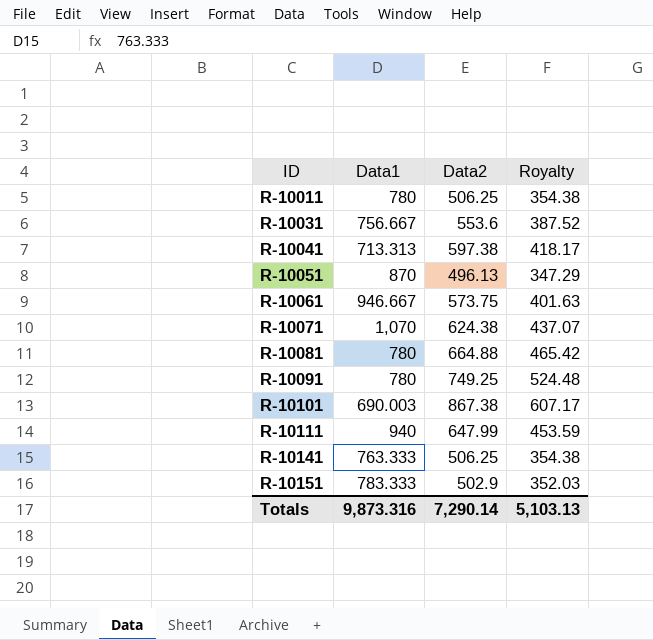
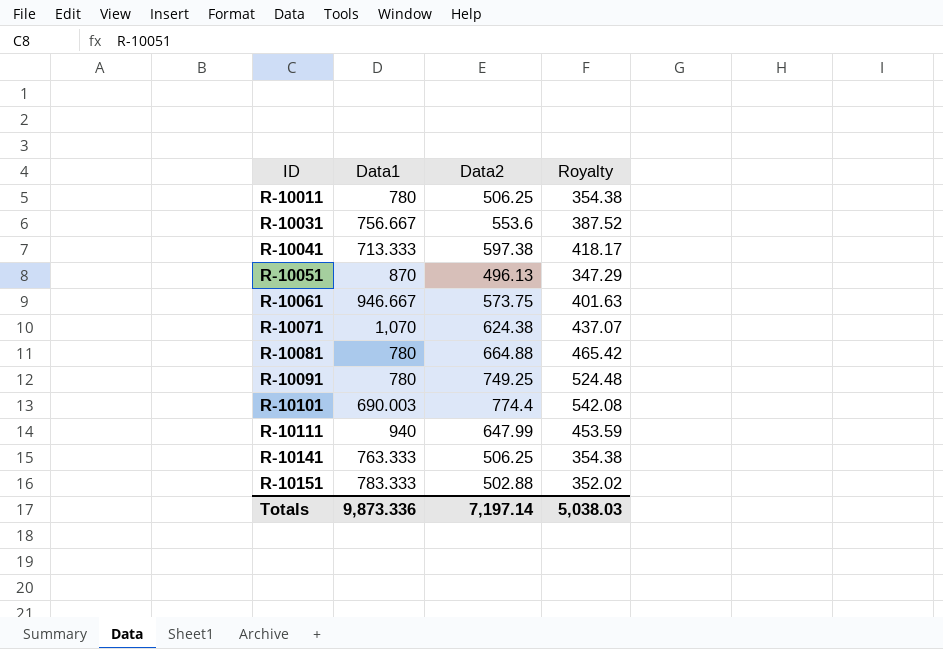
R-10041 | Data1: 713.313 -> 713.333
R-10101 | Data2: 867.38 -> 774.4
R-10101 | Royalty: 607.17 -> 542.08
R-10151 | Data2: 502.9 -> 502.88
R-10151 | Royalty: 352.03 -> 352.02
Totals | Data1: 9,873.316 -> 9,873.336
Totals | Data2: 7,290.14 -> 7,197.14
Totals | Royalty: 5,103.13 -> 5,038.03

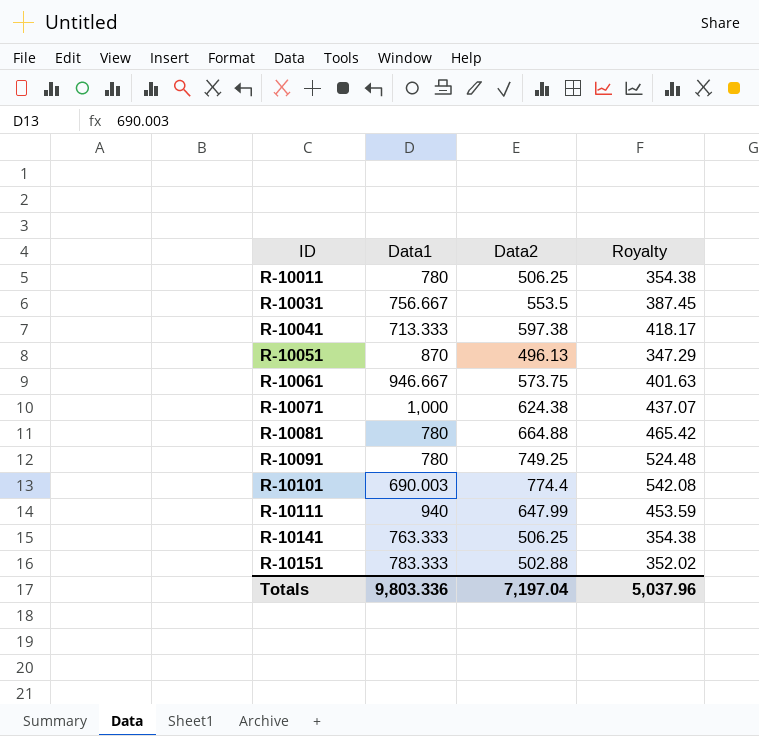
R-10031 | Data2: 553.6 -> 553.5
R-10031 | Royalty: 387.52 -> 387.45
R-10071 | Data1: 1,070 -> 1,000
Totals | Data1: 9,873.336 -> 9,803.336
Totals | Data2: 7,197.14 -> 7,197.04
Totals | Royalty: 5,038.03 -> 5,037.96

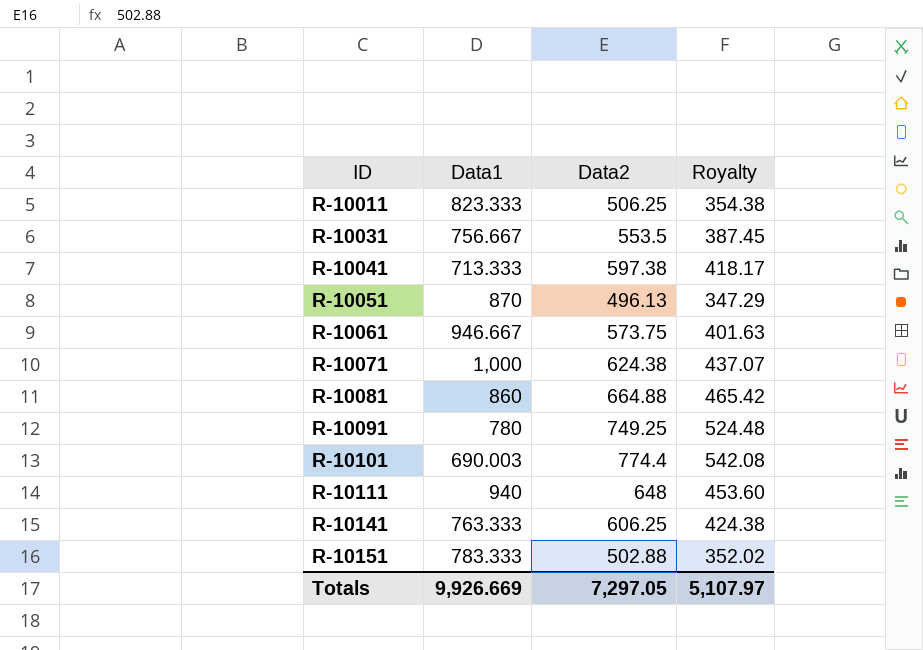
R-10011 | Data1: 780 -> 823.333
R-10081 | Data1: 780 -> 860
R-10111 | Data2: 647.99 -> 648
R-10111 | Royalty: 453.59 -> 453.60
R-10141 | Data2: 506.25 -> 606.25
R-10141 | Royalty: 354.38 -> 424.38
Totals | Data1: 9,803.336 -> 9,926.669
Totals | Data2: 7,197.04 -> 7,297.05
Totals | Royalty: 5,037.96 -> 5,107.97

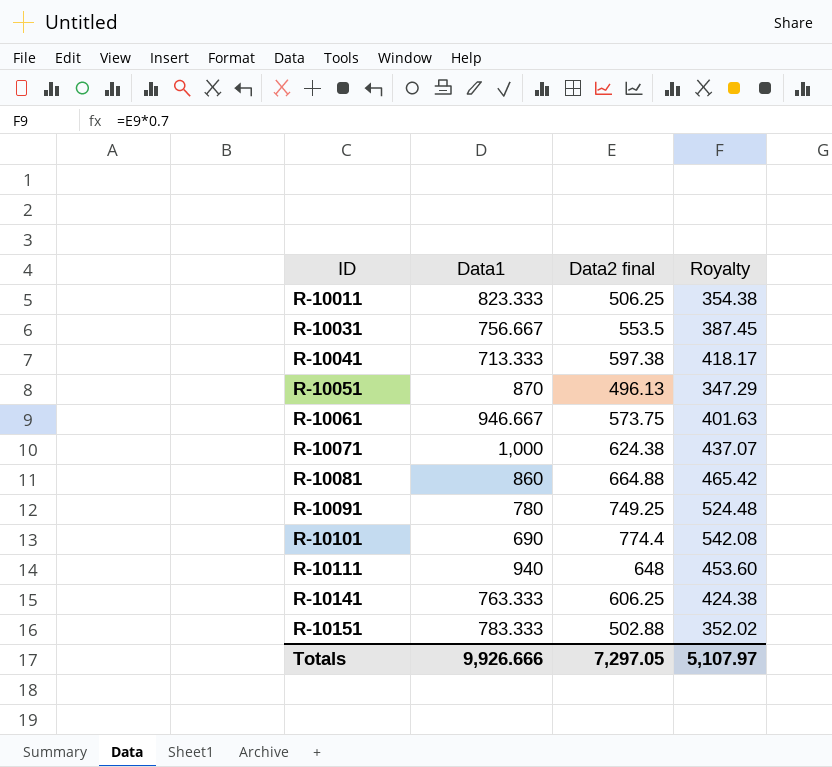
column name: Data2 -> Data2 final
R-10101 | Data1: 690.003 -> 690
Totals | Data1: 9,926.669 -> 9,926.666

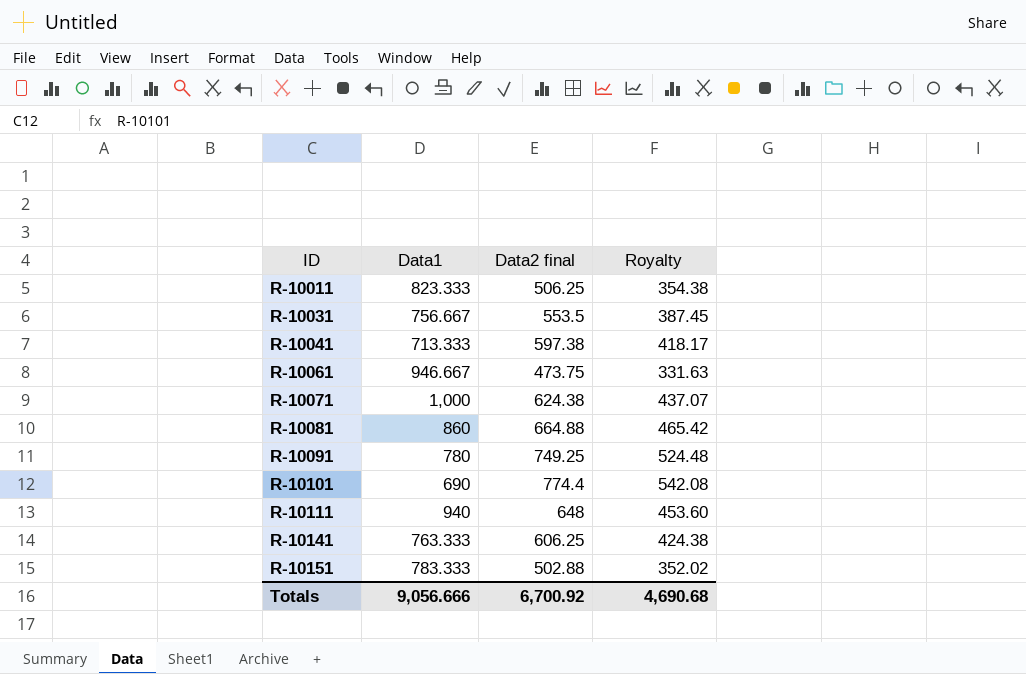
row R-10051: 870 | 496.13 | 347.29 -> none
R-10061 | Data2 final: 573.75 -> 473.75
R-10061 | Royalty: 401.63 -> 331.63
Totals | Data1: 9,926.666 -> 9,056.666
Totals | Data2 final: 7,297.05 -> 6,700.92
Totals | Royalty: 5,107.97 -> 4,690.68

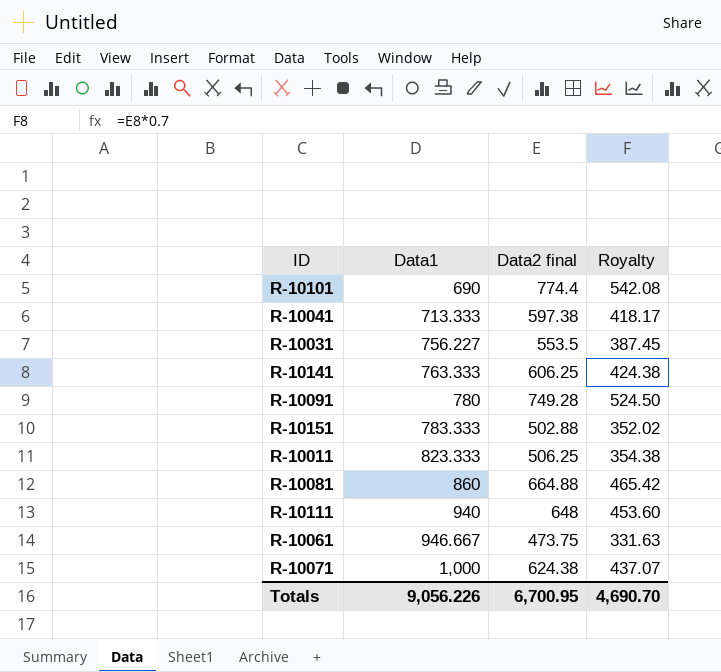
row order: ID ascending -> Data1 ascending
R-10031 | Data1: 756.667 -> 756.227
R-10091 | Data2 final: 749.25 -> 749.28
R-10091 | Royalty: 524.48 -> 524.50
Totals | Data1: 9,056.666 -> 9,056.226
Totals | Data2 final: 6,700.92 -> 6,700.95
Totals | Royalty: 4,690.68 -> 4,690.70

